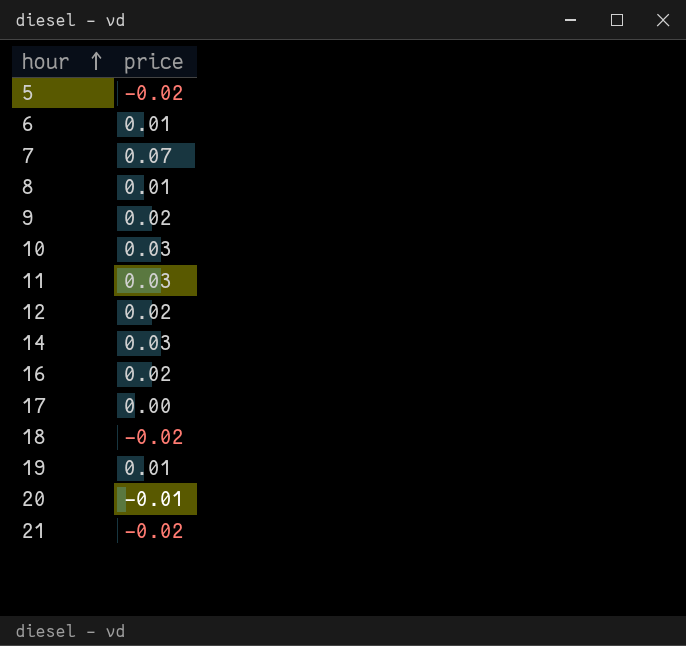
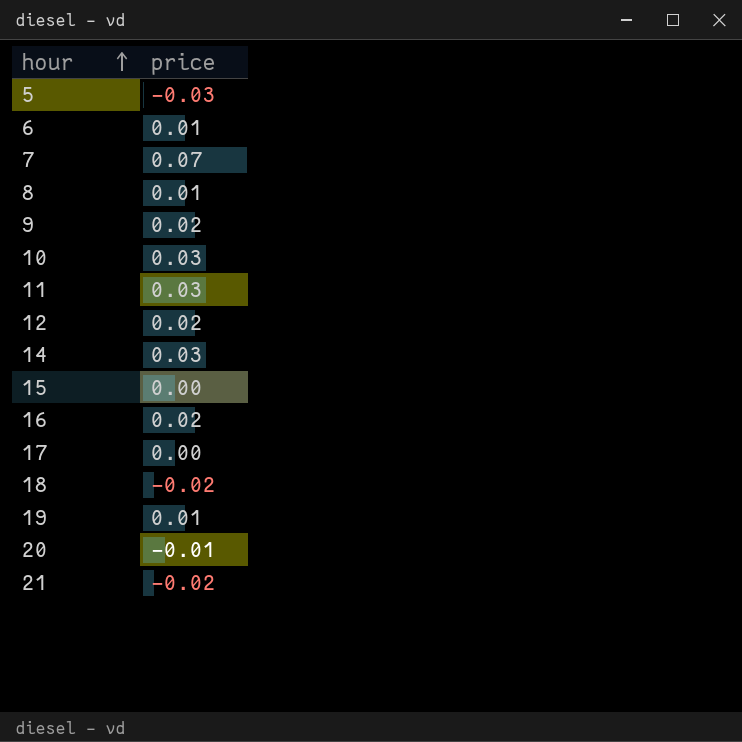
5 | price: -0.02 -> -0.03
row 15: none -> 0.00

